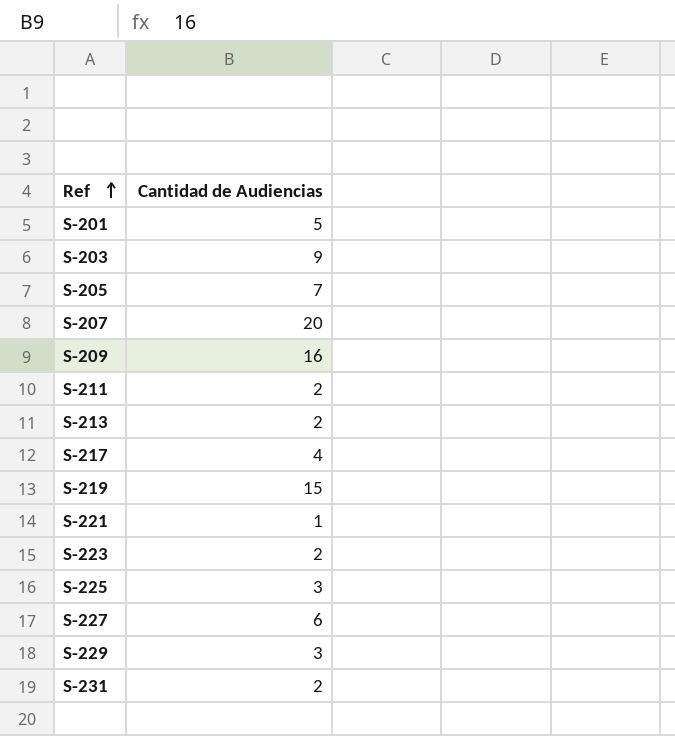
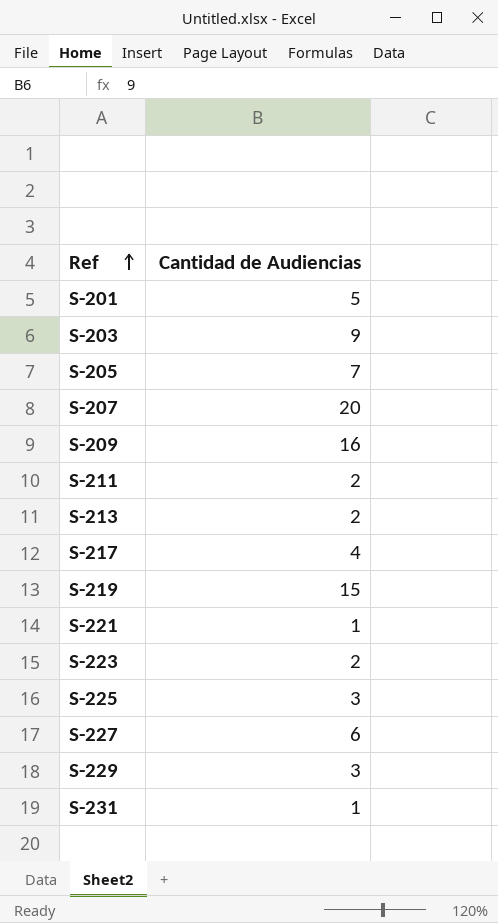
S-231 | Cantidad de Audiencias: 2 -> 1

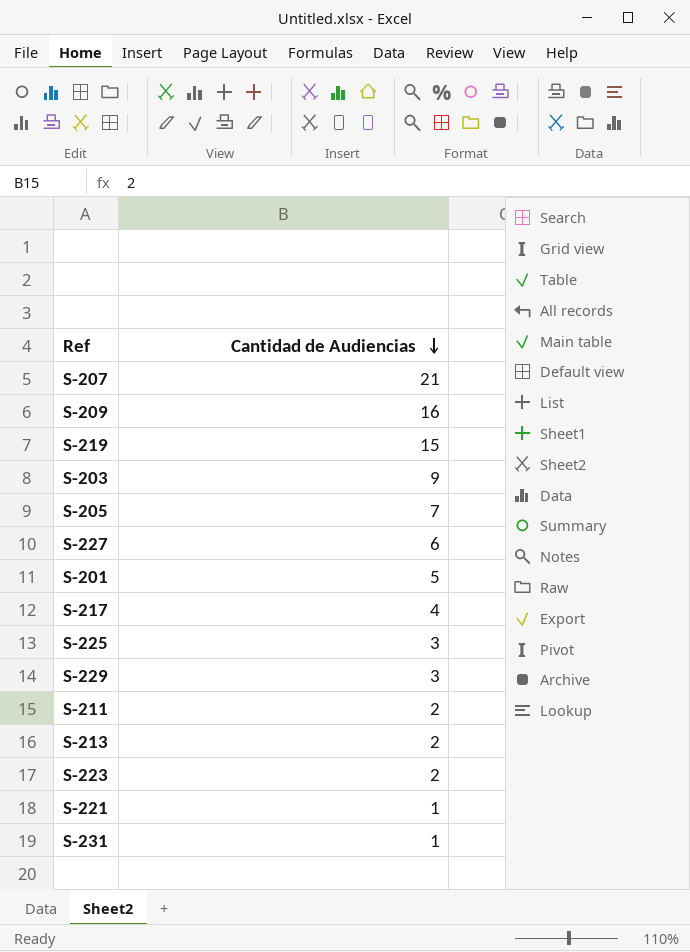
row order: Ref ascending -> Cantidad de Audiencias descending
S-207 | Cantidad de Audiencias: 20 -> 21

